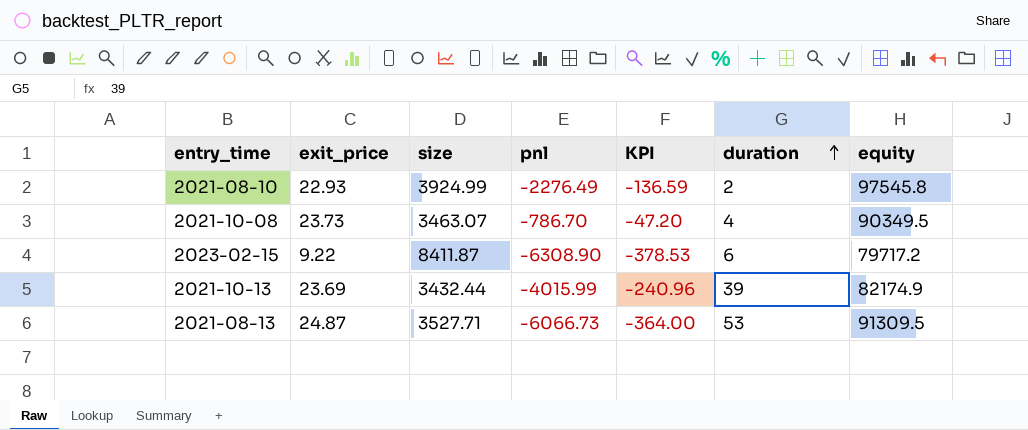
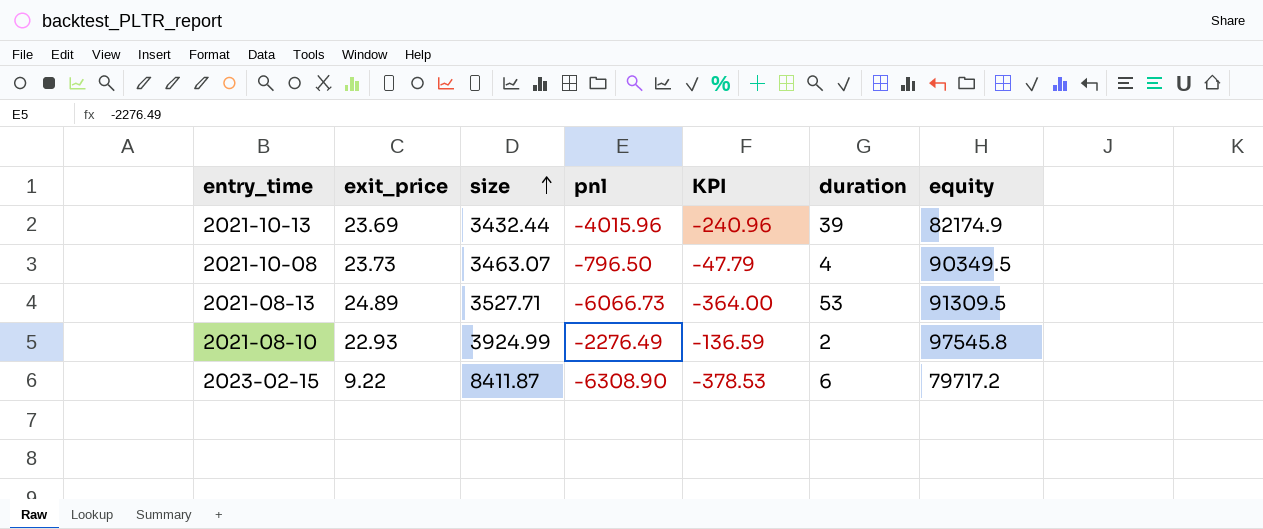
row order: duration ascending -> size ascending
2021-10-13 | pnl: -4015.99 -> -4015.96
2021-10-08 | pnl: -786.70 -> -796.50
2021-10-08 | KPI: -47.20 -> -47.79
2021-08-13 | exit_price: 24.87 -> 24.89

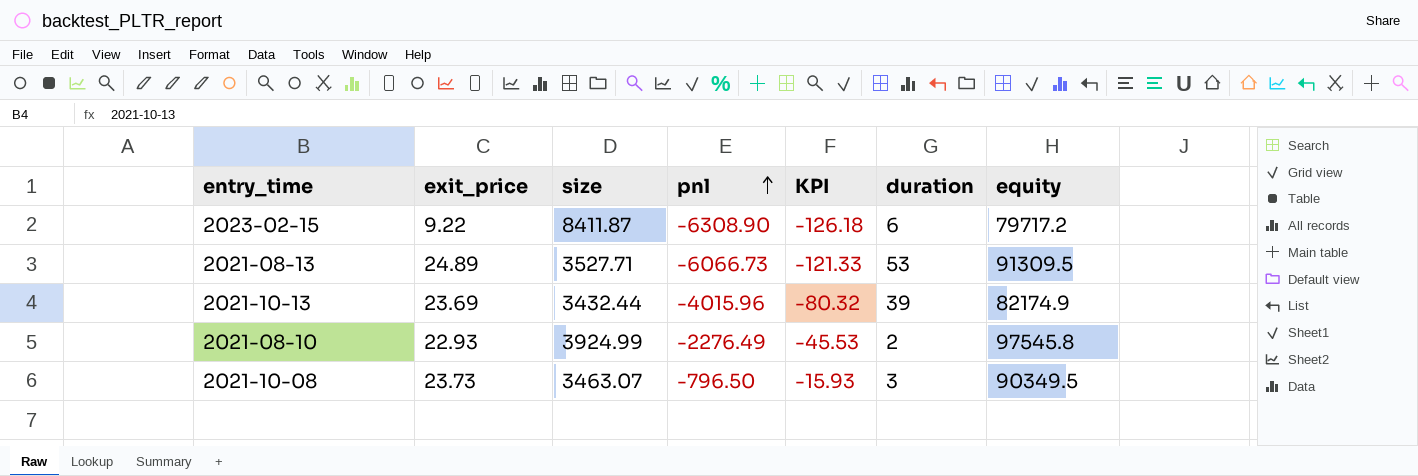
row order: size ascending -> pnl ascending
column KPI | formula: [pnl] * 0.06 -> [pnl] * 0.02
2021-10-08 | duration: 4 -> 3

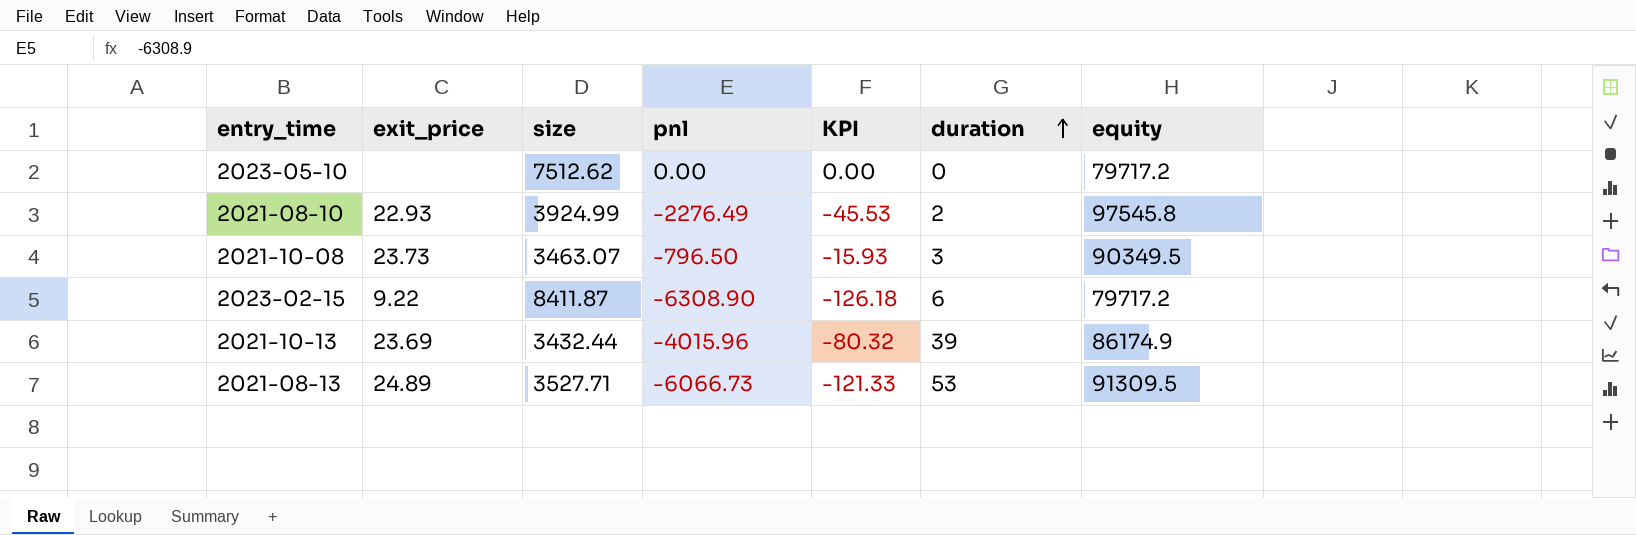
row order: pnl ascending -> duration ascending
row 2023-05-10: none -> none | 7512.62 | 0.00 | 0.00 | 0 | 79717.2
2021-10-13 | equity: 82174.9 -> 86174.9

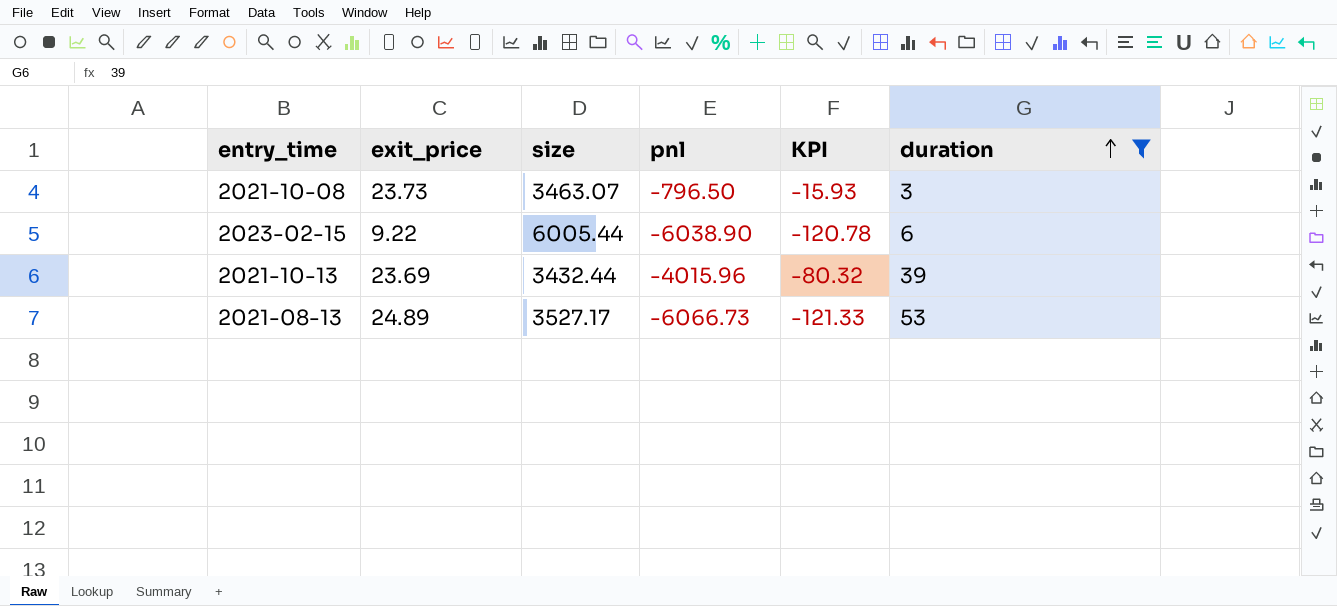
filter: none -> duration >= 3
column equity | position: 7 -> none
2023-02-15 | size: 8411.87 -> 6005.44
2023-02-15 | pnl: -6308.90 -> -6038.90
2023-02-15 | KPI: -126.18 -> -120.78
2021-08-13 | size: 3527.71 -> 3527.17

